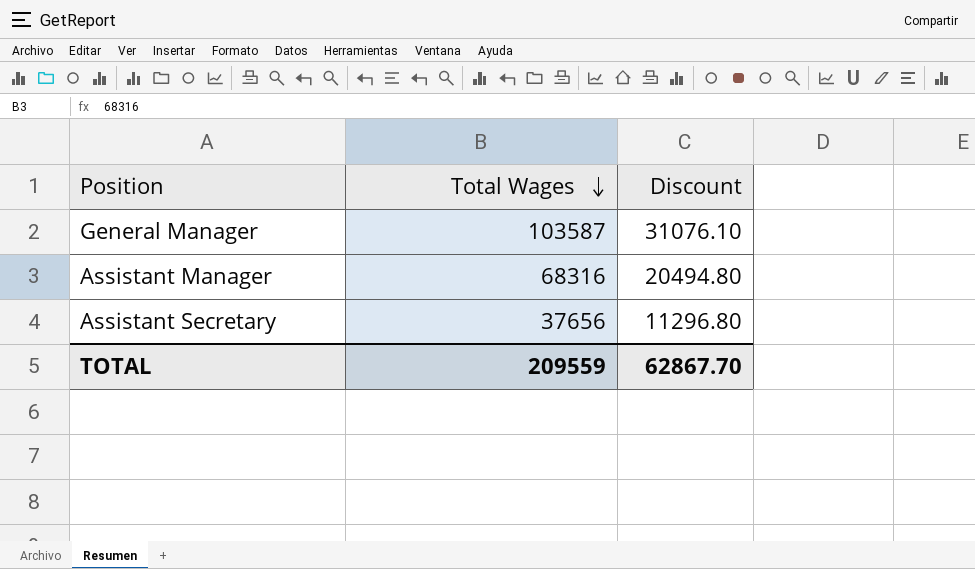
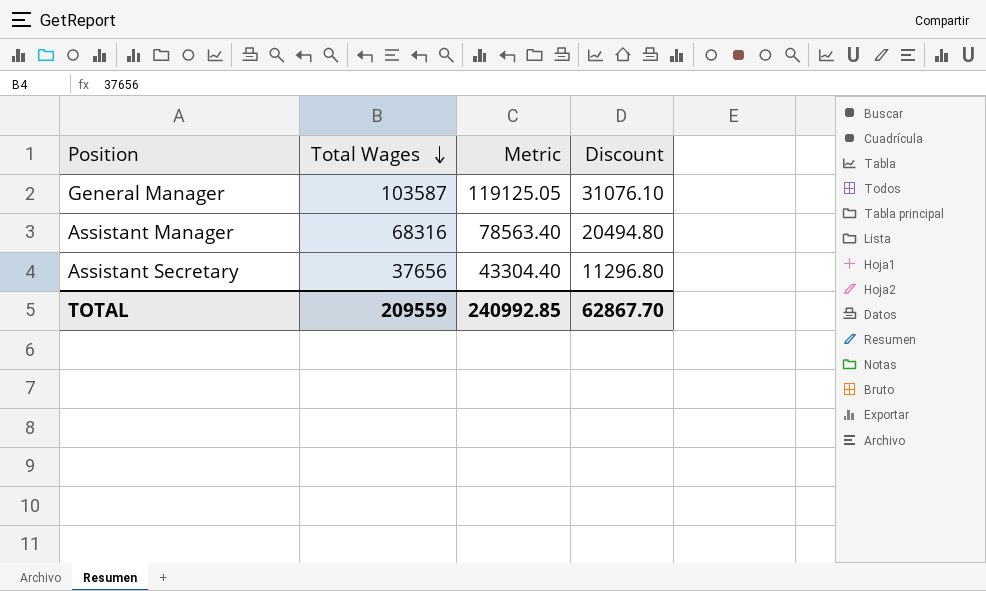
column Metric | formula: none -> [Total Wages] * 1.15

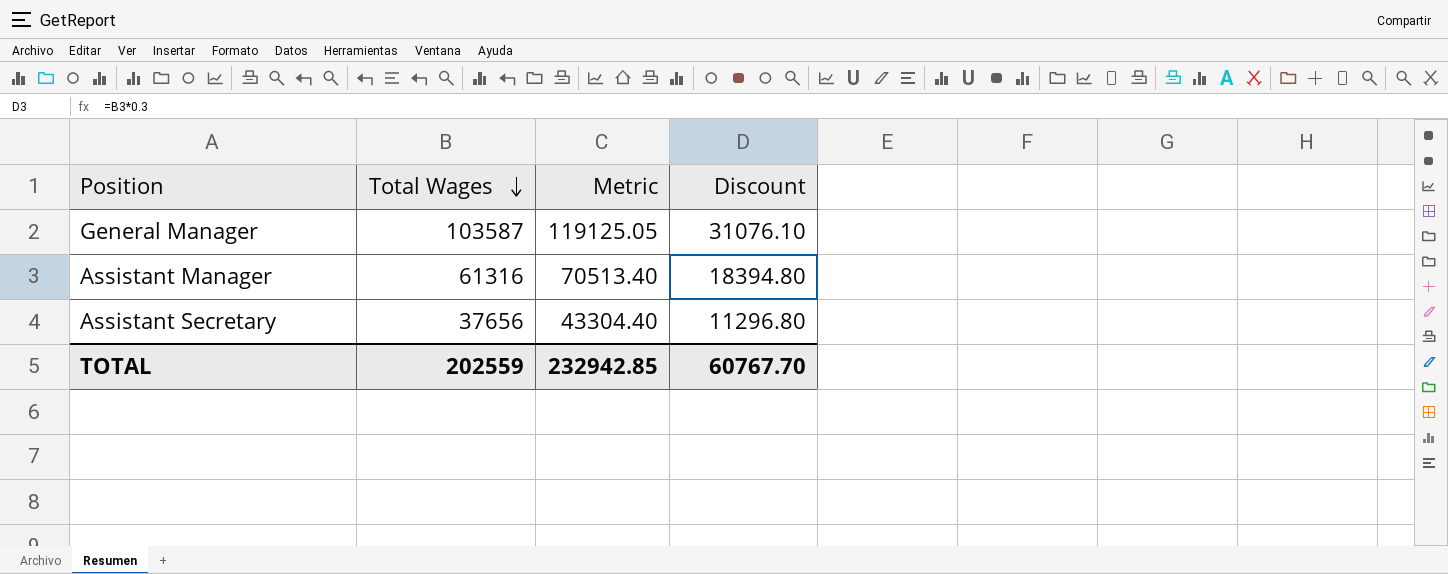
Assistant Manager | Total Wages: 68316 -> 61316
Assistant Manager | Metric: 78563.40 -> 70513.40
Assistant Manager | Discount: 20494.80 -> 18394.80
TOTAL | Total Wages: 209559 -> 202559
TOTAL | Metric: 240992.85 -> 232942.85
TOTAL | Discount: 62867.70 -> 60767.70

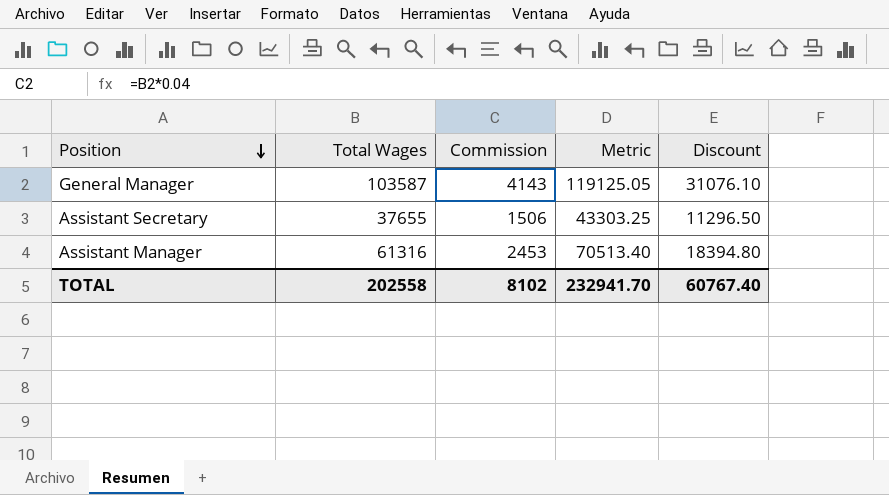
row order: Total Wages descending -> Position descending
column Commission | formula: none -> [Total Wages] * 0.04
Assistant Secretary | Total Wages: 37656 -> 37655
Assistant Secretary | Metric: 43304.40 -> 43303.25
Assistant Secretary | Discount: 11296.80 -> 11296.50
TOTAL | Total Wages: 202559 -> 202558
TOTAL | Metric: 232942.85 -> 232941.70
TOTAL | Discount: 60767.70 -> 60767.40

